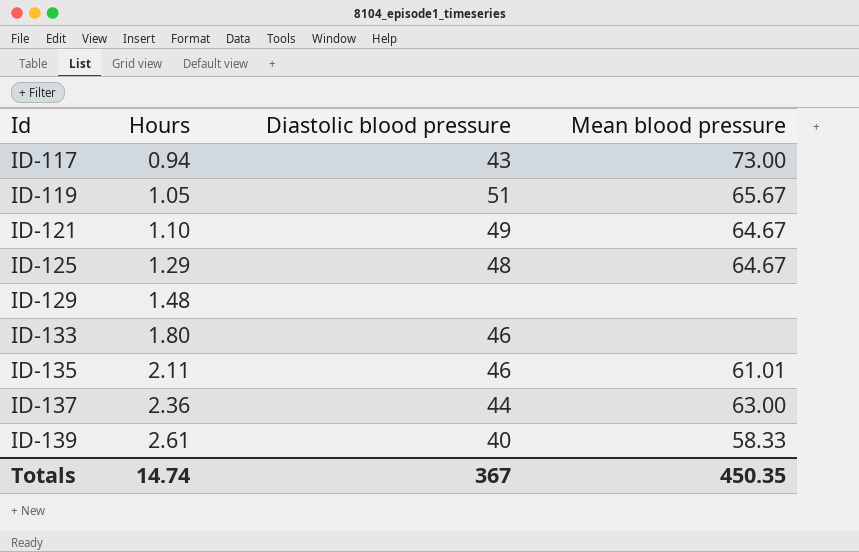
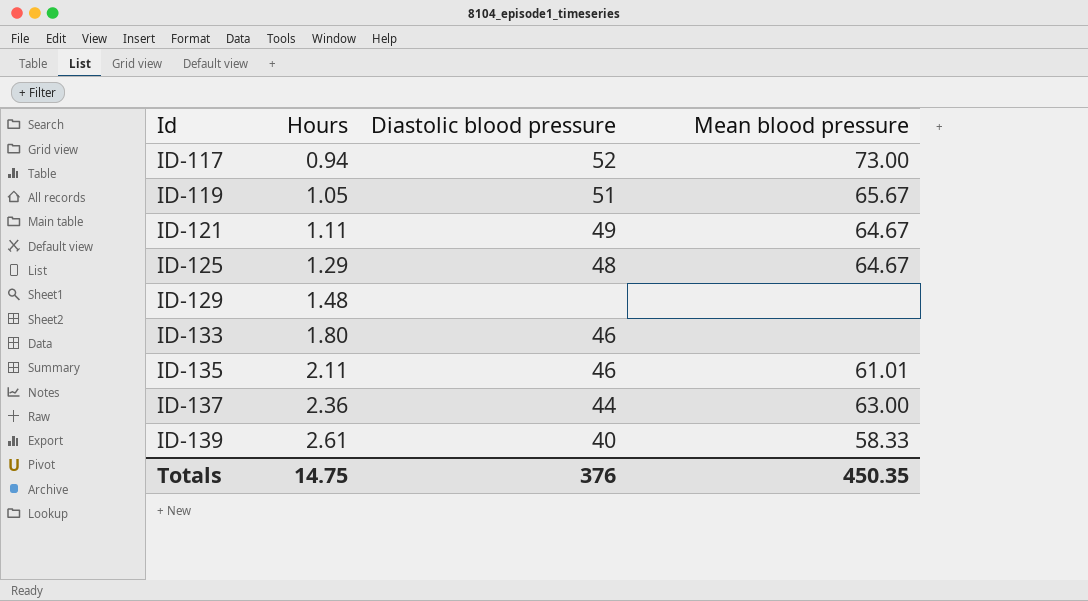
ID-117 | Diastolic blood pressure: 43 -> 52
ID-121 | Hours: 1.10 -> 1.11
Totals | Hours: 14.74 -> 14.75
Totals | Diastolic blood pressure: 367 -> 376

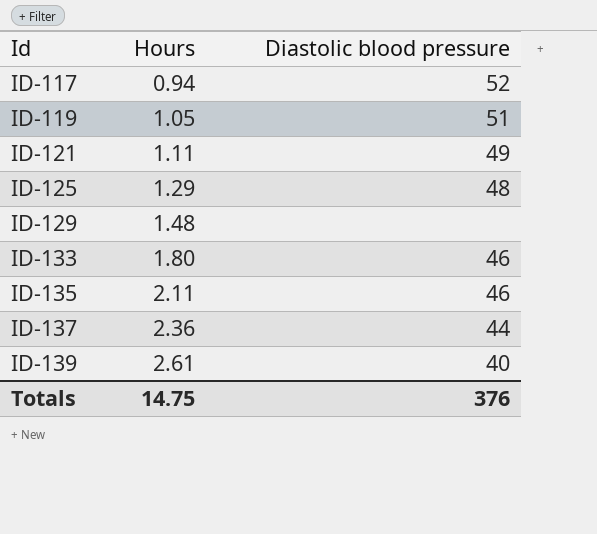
column Mean blood pressure | position: 4 -> none

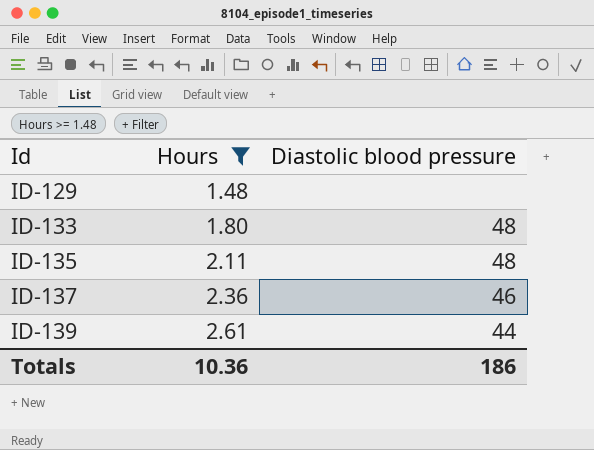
filter: none -> Hours >= 1.48
ID-133 | Diastolic blood pressure: 46 -> 48
ID-135 | Diastolic blood pressure: 46 -> 48
ID-137 | Diastolic blood pressure: 44 -> 46
ID-139 | Diastolic blood pressure: 40 -> 44
Totals | Hours: 14.75 -> 10.36
Totals | Diastolic blood pressure: 376 -> 186

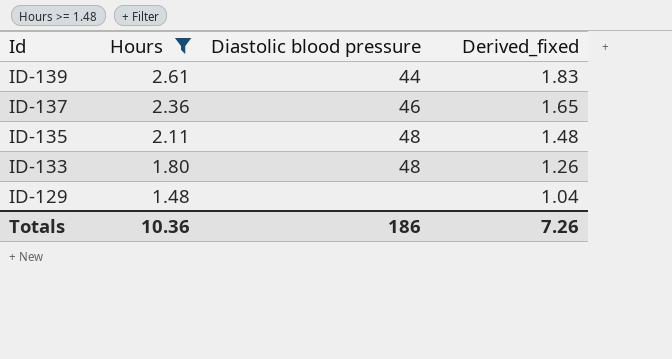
row order: Id ascending -> Id descending
column Derived_fixed | formula: none -> [Hours] * 0.7

